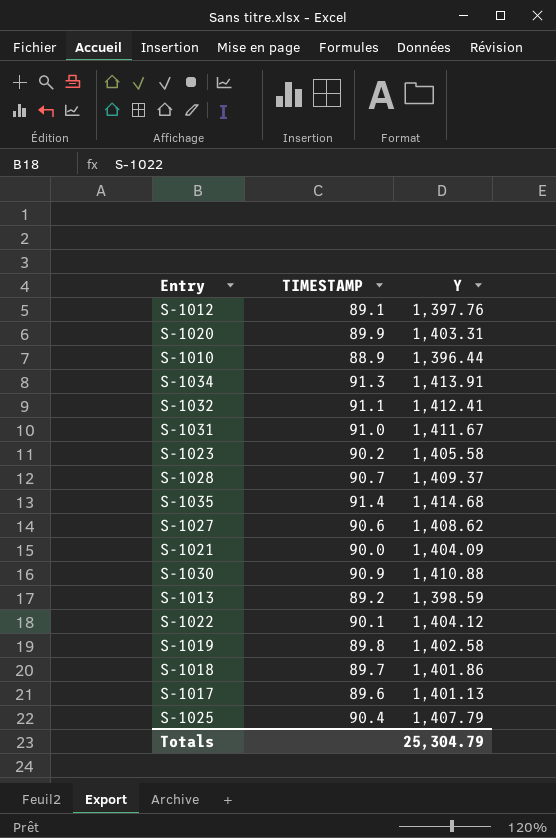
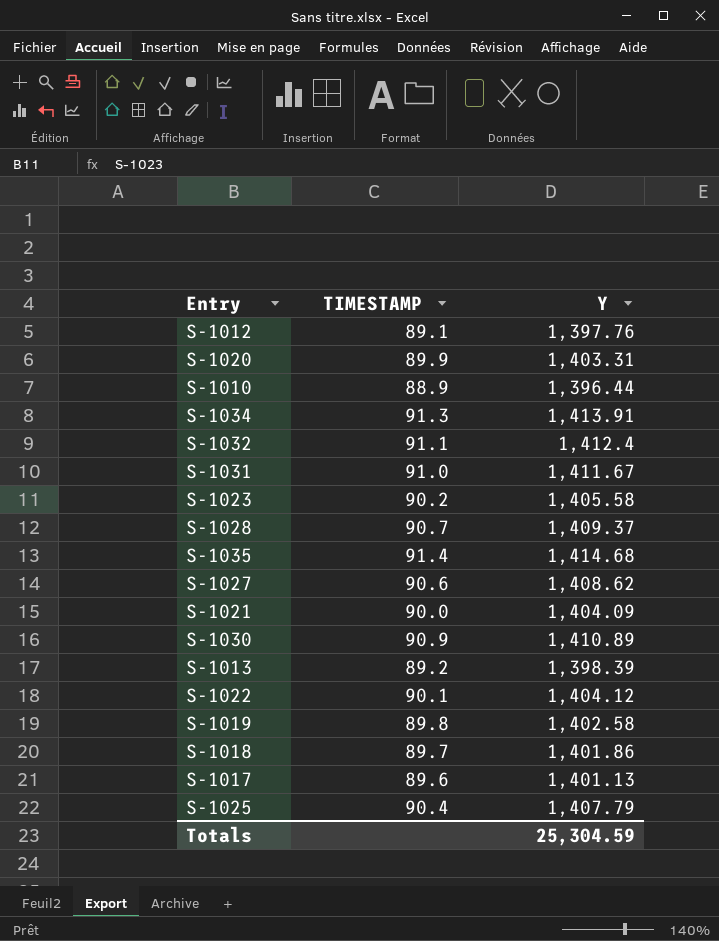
S-1032 | Y: 1,412.41 -> 1,412.4
S-1030 | Y: 1,410.88 -> 1,410.89
S-1013 | Y: 1,398.59 -> 1,398.39
Totals | Y: 25,304.79 -> 25,304.59

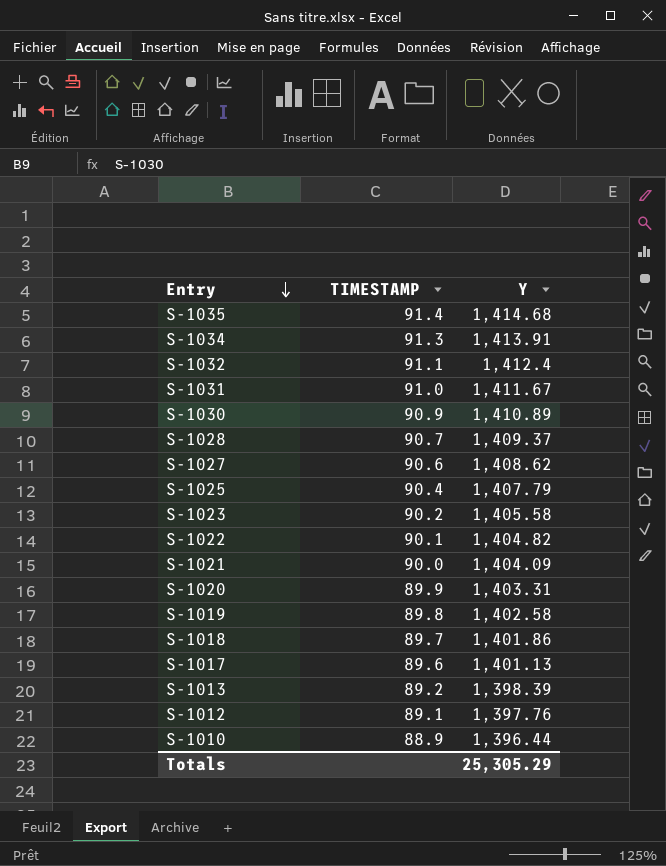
row order: none -> Entry descending
S-1022 | Y: 1,404.12 -> 1,404.82
Totals | Y: 25,304.59 -> 25,305.29

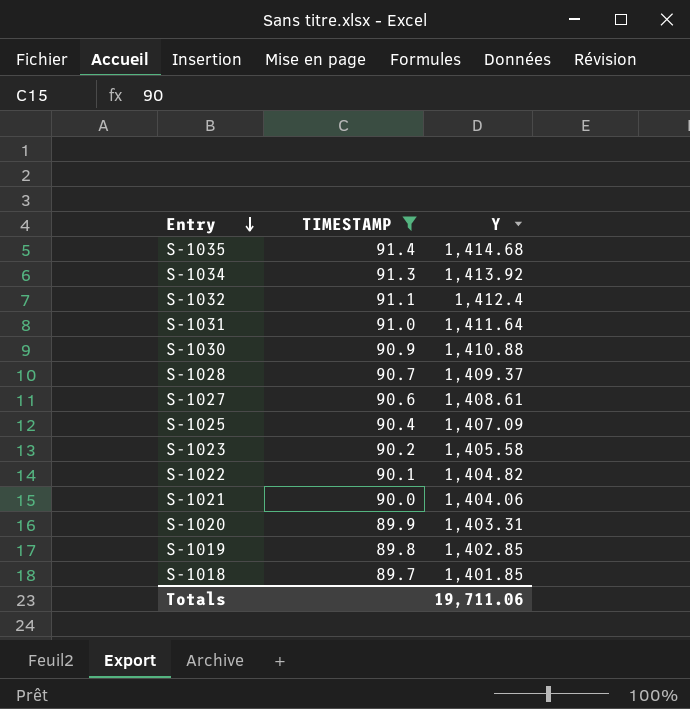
filter: none -> TIMESTAMP >= 89.7
S-1034 | Y: 1,413.91 -> 1,413.92
S-1031 | Y: 1,411.67 -> 1,411.64
S-1030 | Y: 1,410.89 -> 1,410.88
S-1027 | Y: 1,408.62 -> 1,408.61
S-1025 | Y: 1,407.79 -> 1,407.09
S-1021 | Y: 1,404.09 -> 1,404.06
S-1019 | Y: 1,402.58 -> 1,402.85
S-1018 | Y: 1,401.86 -> 1,401.85
Totals | Y: 25,305.29 -> 19,711.06

